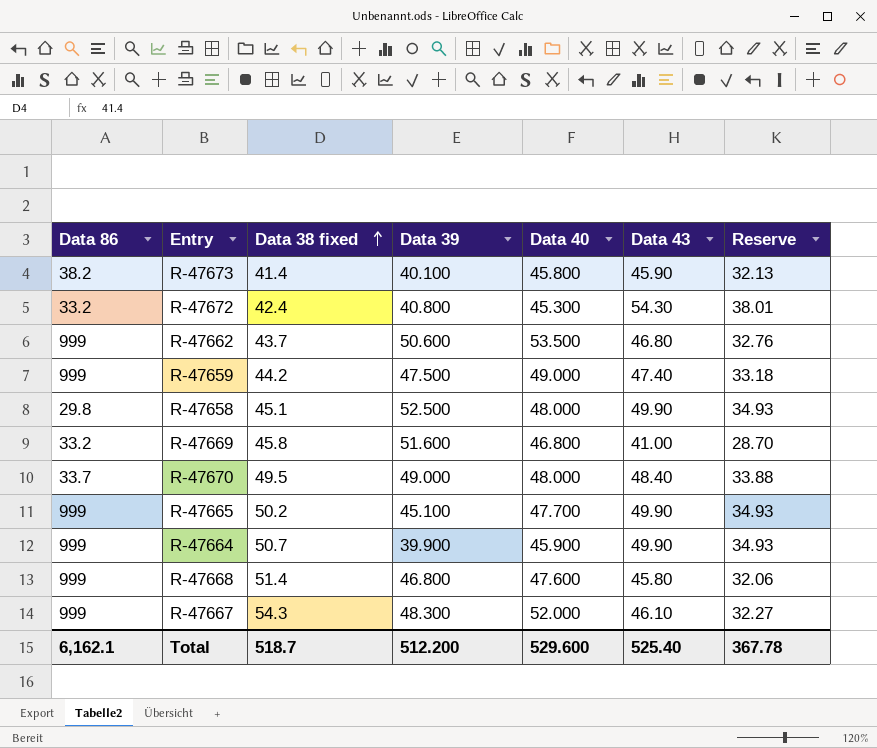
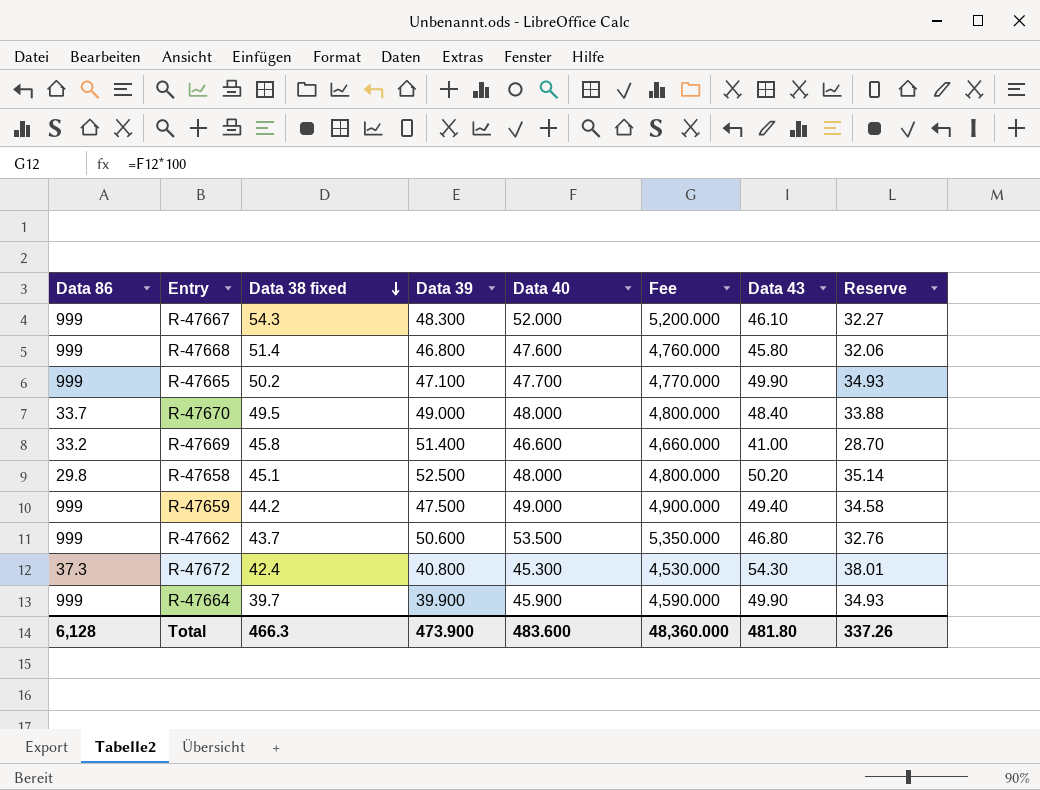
row order: Data 38 fixed ascending -> Data 38 fixed descending
column Fee | formula: none -> [Data 40] * 100
row R-47673: 38.2 | 41.4 | 40.100 | 45.800 | 45.90 | 32.13 -> none
R-47665 | Data 39: 45.100 -> 47.100
R-47669 | Data 39: 51.600 -> 51.400
R-47669 | Data 40: 46.800 -> 46.600
R-47658 | Data 43: 49.90 -> 50.20
R-47658 | Reserve: 34.93 -> 35.14
R-47659 | Data 43: 47.40 -> 49.40
R-47659 | Reserve: 33.18 -> 34.58
R-47672 | Data 86: 33.2 -> 37.3
R-47664 | Data 38 fixed: 50.7 -> 39.7
Total | Data 86: 6,162.1 -> 6,128
Total | Data 38 fixed: 518.7 -> 466.3
Total | Data 39: 512.200 -> 473.900
Total | Data 40: 529.600 -> 483.600
Total | Data 43: 525.40 -> 481.80
Total | Reserve: 367.78 -> 337.26

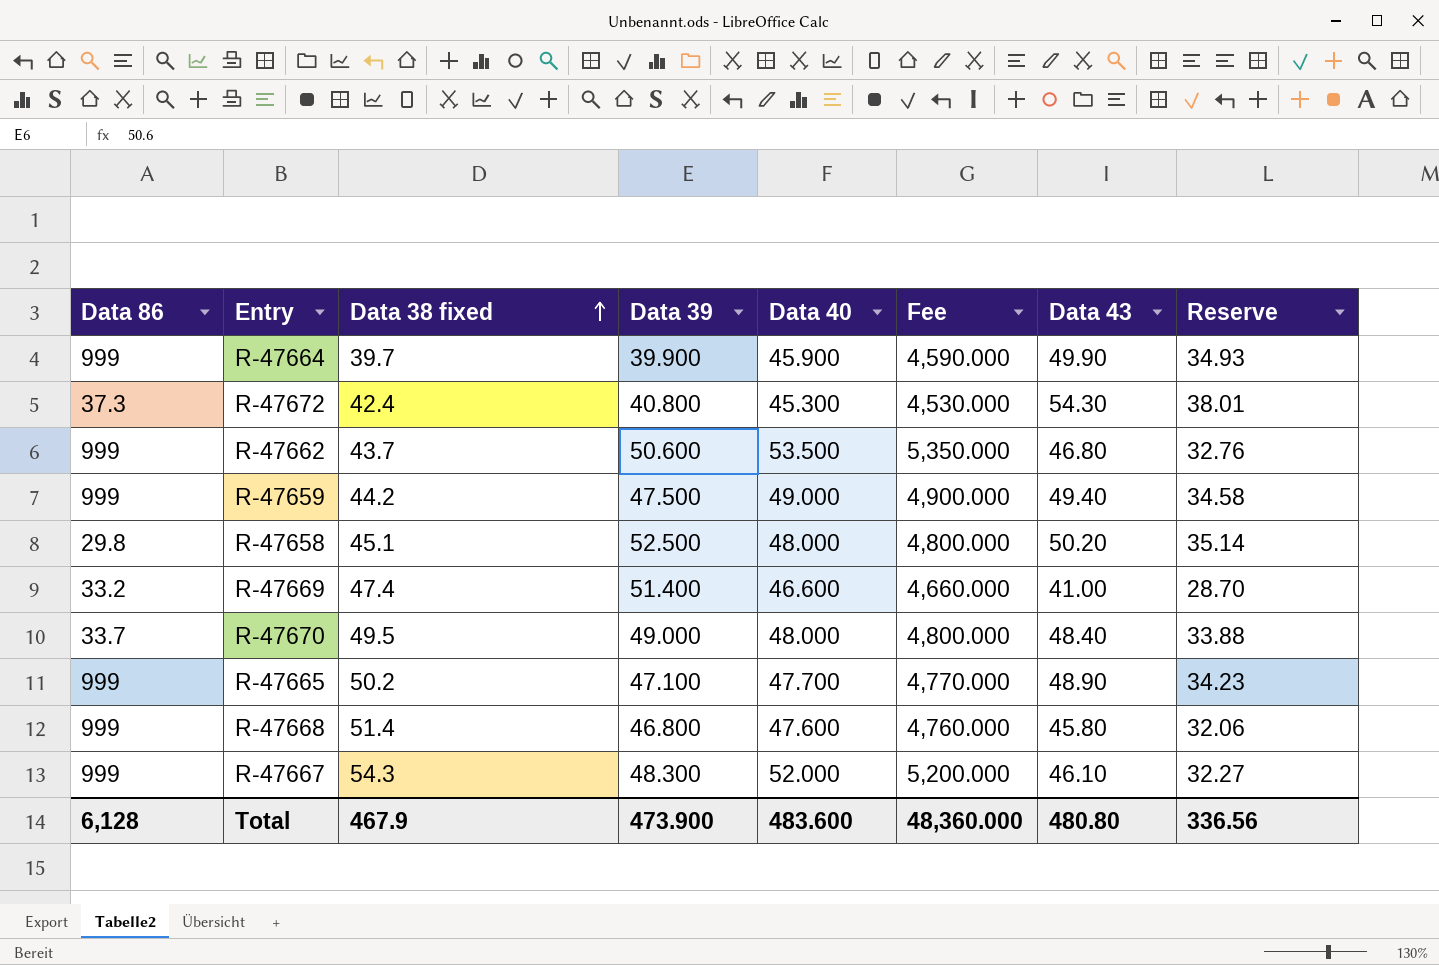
row order: Data 38 fixed descending -> Data 38 fixed ascending
R-47669 | Data 38 fixed: 45.8 -> 47.4
R-47665 | Data 43: 49.90 -> 48.90
R-47665 | Reserve: 34.93 -> 34.23
Total | Data 38 fixed: 466.3 -> 467.9
Total | Data 43: 481.80 -> 480.80
Total | Reserve: 337.26 -> 336.56

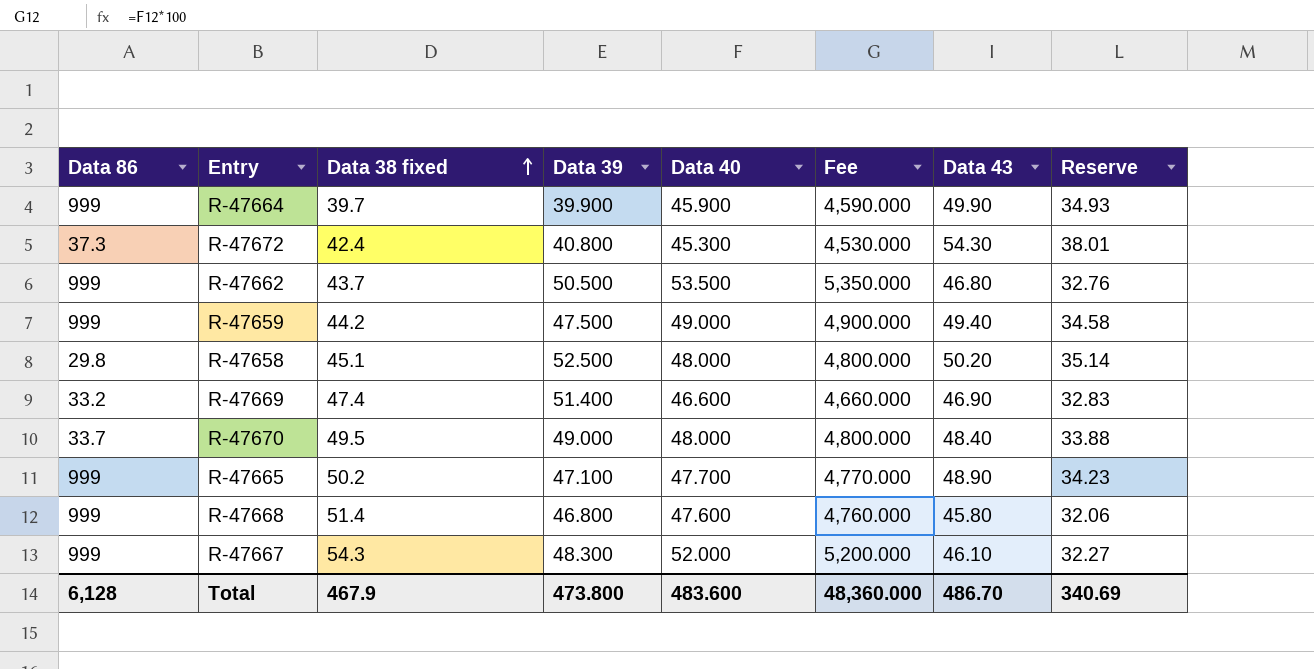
R-47662 | Data 39: 50.600 -> 50.500
R-47669 | Data 43: 41.00 -> 46.90
R-47669 | Reserve: 28.70 -> 32.83
Total | Data 39: 473.900 -> 473.800
Total | Data 43: 480.80 -> 486.70
Total | Reserve: 336.56 -> 340.69

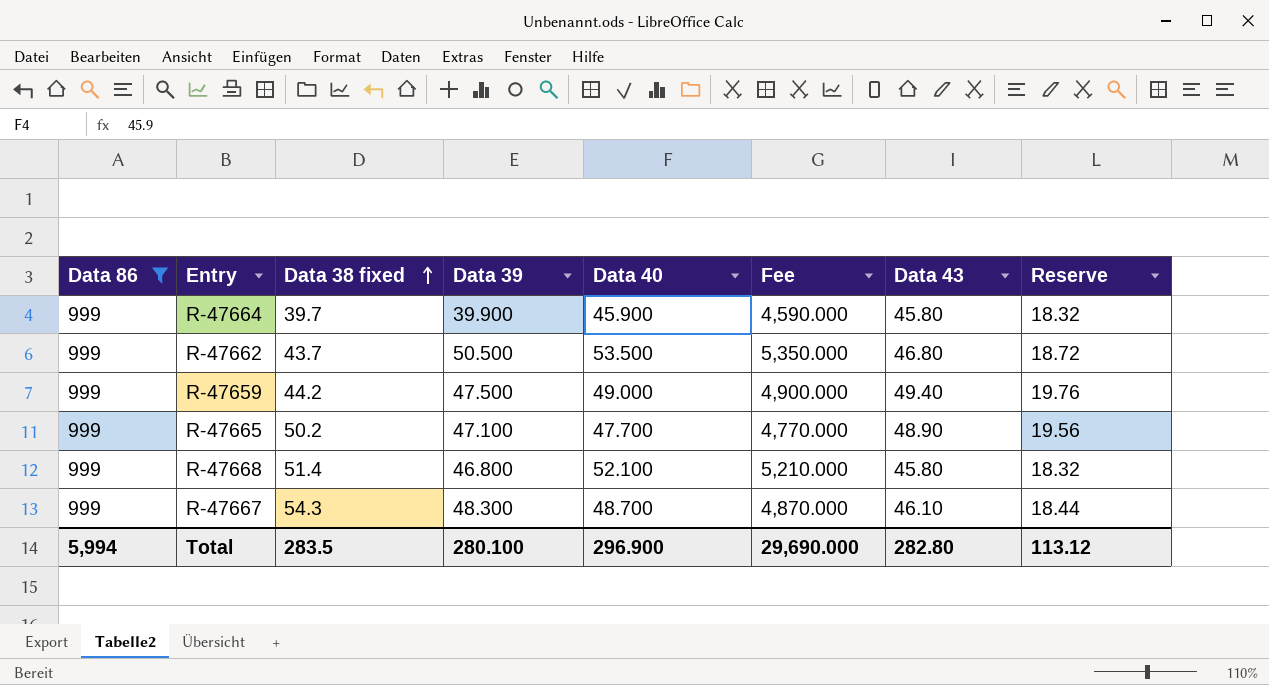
filter: none -> Data 86 = 999
column Reserve | formula: [Data 43] * 0.7 -> [Data 43] * 0.4
R-47664 | Data 43: 49.90 -> 45.80
R-47668 | Data 40: 47.600 -> 52.100
R-47668 | Fee: 4,760.000 -> 5,210.000
R-47667 | Data 40: 52.000 -> 48.700
R-47667 | Fee: 5,200.000 -> 4,870.000
Total | Data 86: 6,128 -> 5,994
Total | Data 38 fixed: 467.9 -> 283.5
Total | Data 39: 473.800 -> 280.100
Total | Data 40: 483.600 -> 296.900
Total | Fee: 48,360.000 -> 29,690.000
Total | Data 43: 486.70 -> 282.80
Total | Reserve: 340.69 -> 113.12

